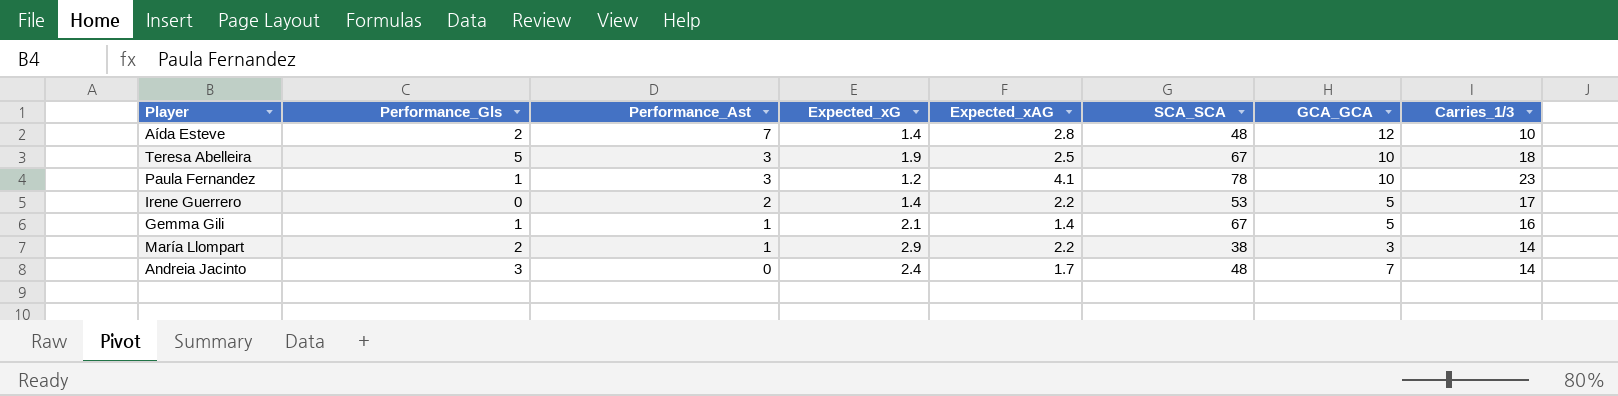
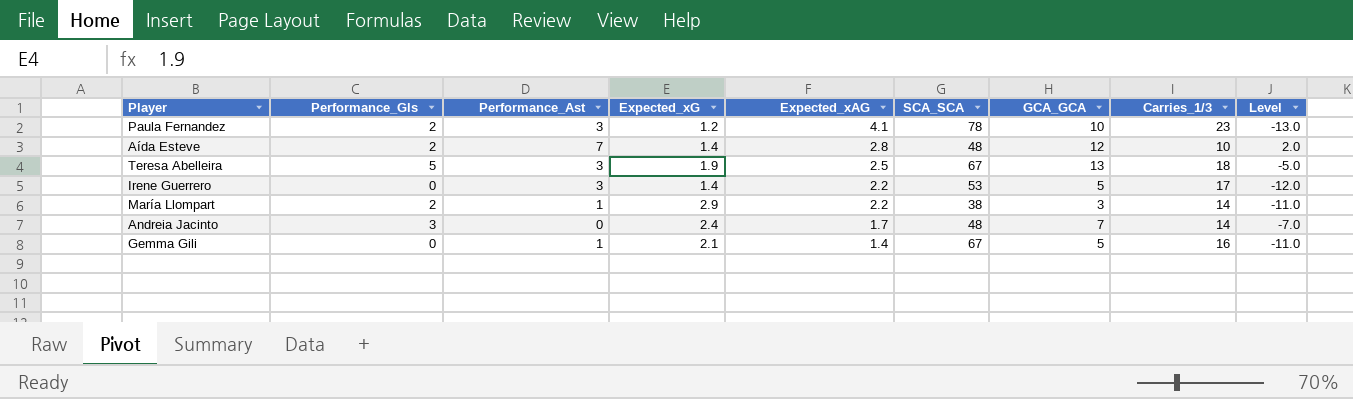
row order: Performance_Ast descending -> Expected_xAG descending
column Level | formula: none -> [GCA_GCA] - [Carries_1/3]
Paula Fernandez | Performance_Gls: 1 -> 2
Teresa Abelleira | GCA_GCA: 10 -> 13
Irene Guerrero | Performance_Ast: 2 -> 3
Gemma Gili | Performance_Gls: 1 -> 0

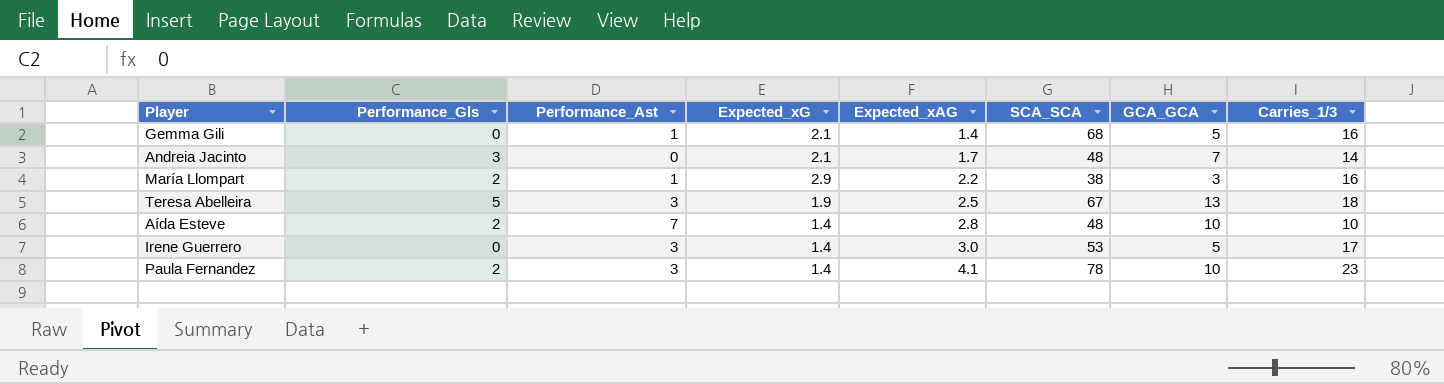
row order: Expected_xAG descending -> Expected_xAG ascending
column Level | formula: [GCA_GCA] - [Carries_1/3] -> none
Gemma Gili | SCA_SCA: 67 -> 68
Andreia Jacinto | Expected_xG: 2.4 -> 2.1
María Llompart | Carries_1/3: 14 -> 16
Aída Esteve | GCA_GCA: 12 -> 10
Irene Guerrero | Expected_xAG: 2.2 -> 3.0
Paula Fernandez | Expected_xG: 1.2 -> 1.4

